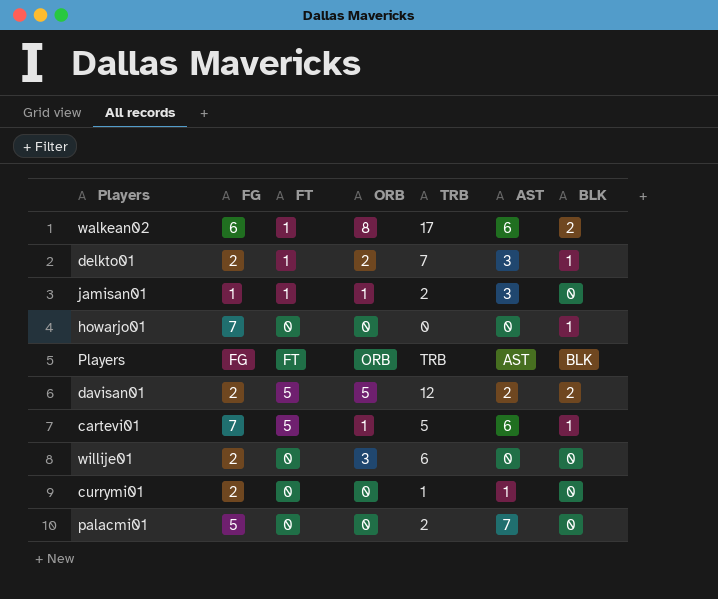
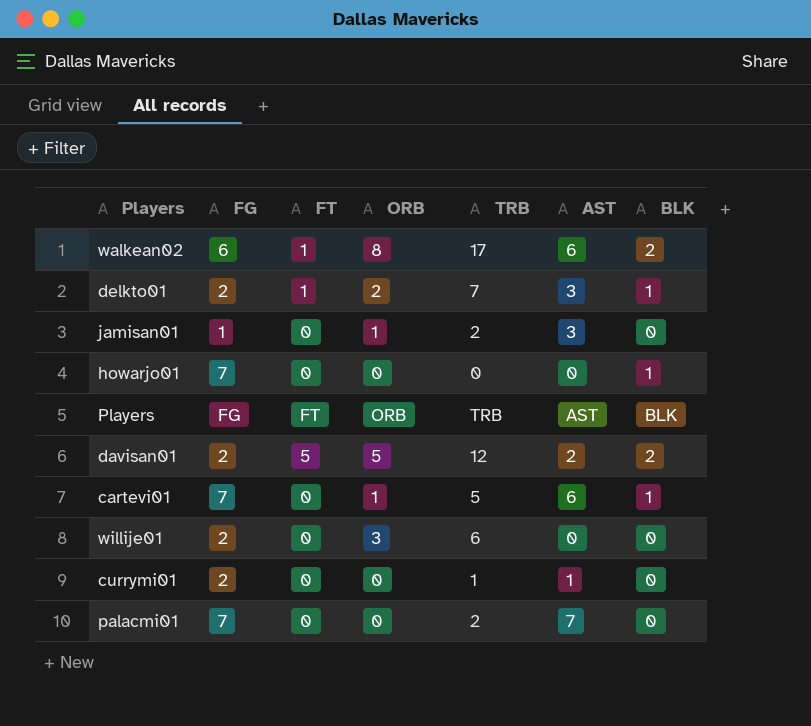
jamisan01 | FT: 1 -> 0
cartevi01 | FT: 5 -> 0
palacmi01 | FG: 5 -> 7

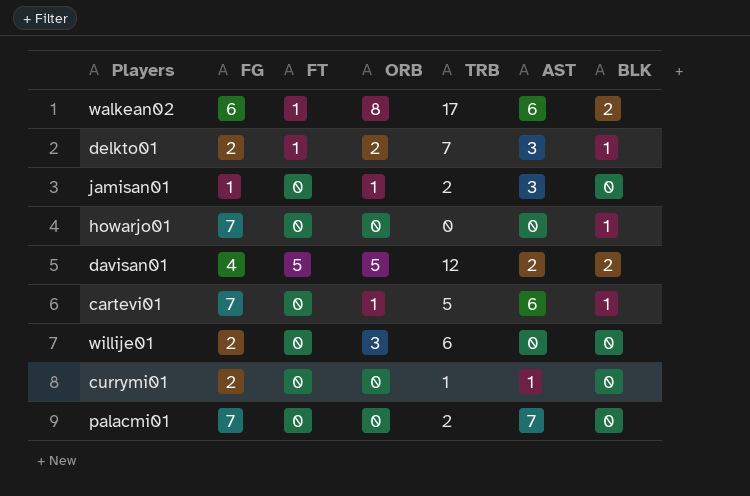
row Players: FG | FT | ORB | TRB | AST | BLK -> none
davisan01 | FG: 2 -> 4

